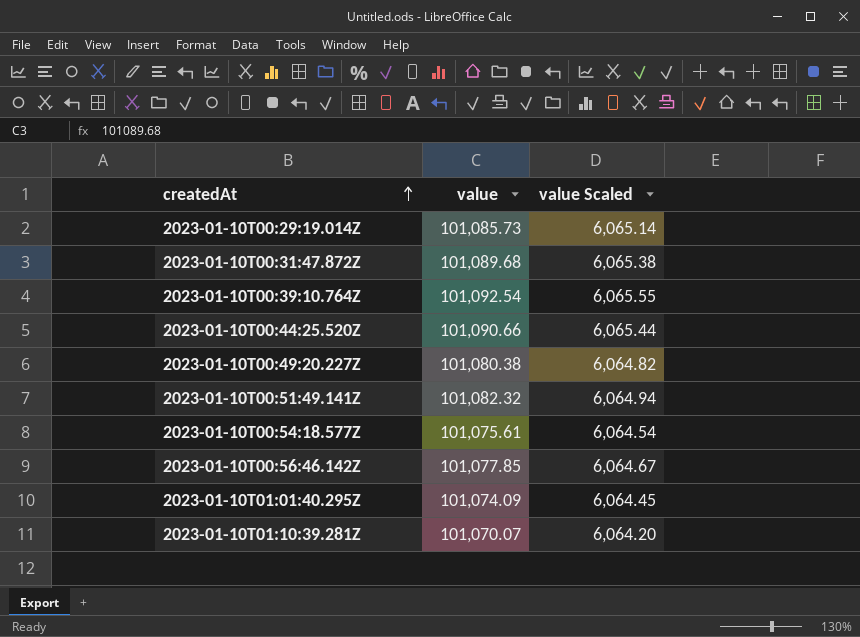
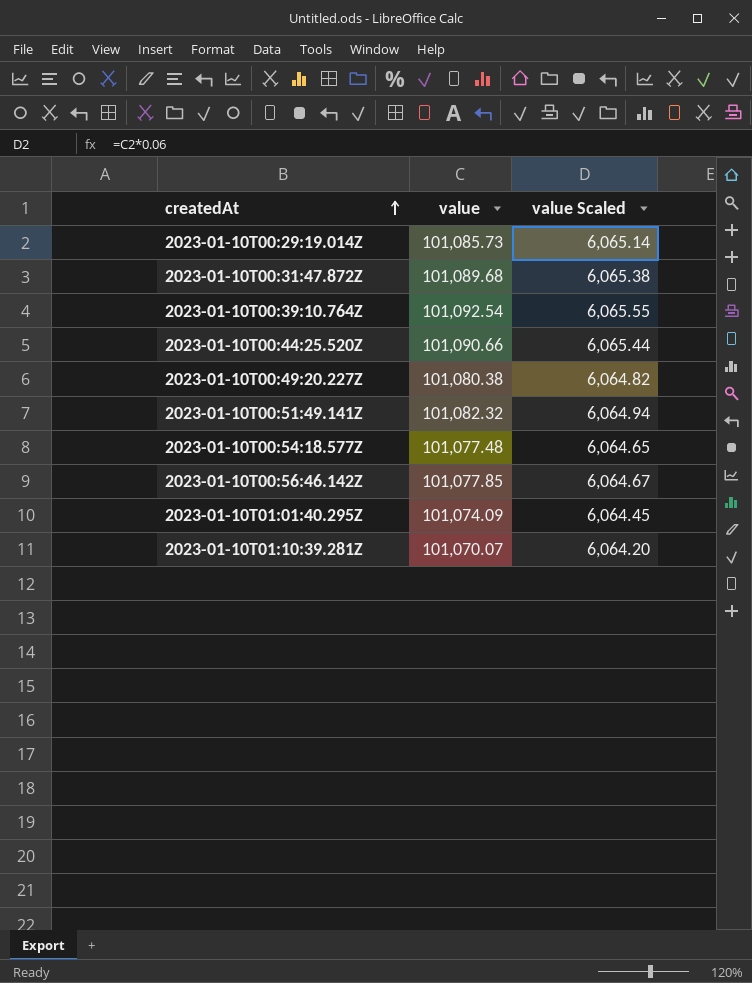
2023-01-10T00:54:18.577Z | value: 101,075.61 -> 101,077.48
2023-01-10T00:54:18.577Z | value Scaled: 6,064.54 -> 6,064.65

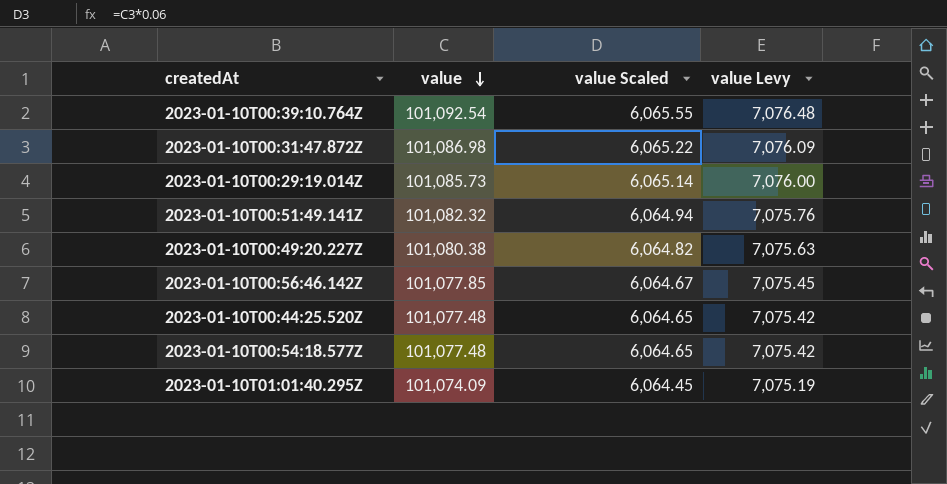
row order: createdAt ascending -> value descending
column value Levy | formula: none -> [value] * 0.07
row 2023-01-10T01:10:39.281Z: 101,070.07 | 6,064.20 -> none
2023-01-10T00:31:47.872Z | value: 101,089.68 -> 101,086.98
2023-01-10T00:31:47.872Z | value Scaled: 6,065.38 -> 6,065.22
2023-01-10T00:44:25.520Z | value: 101,090.66 -> 101,077.48
2023-01-10T00:44:25.520Z | value Scaled: 6,065.44 -> 6,064.65

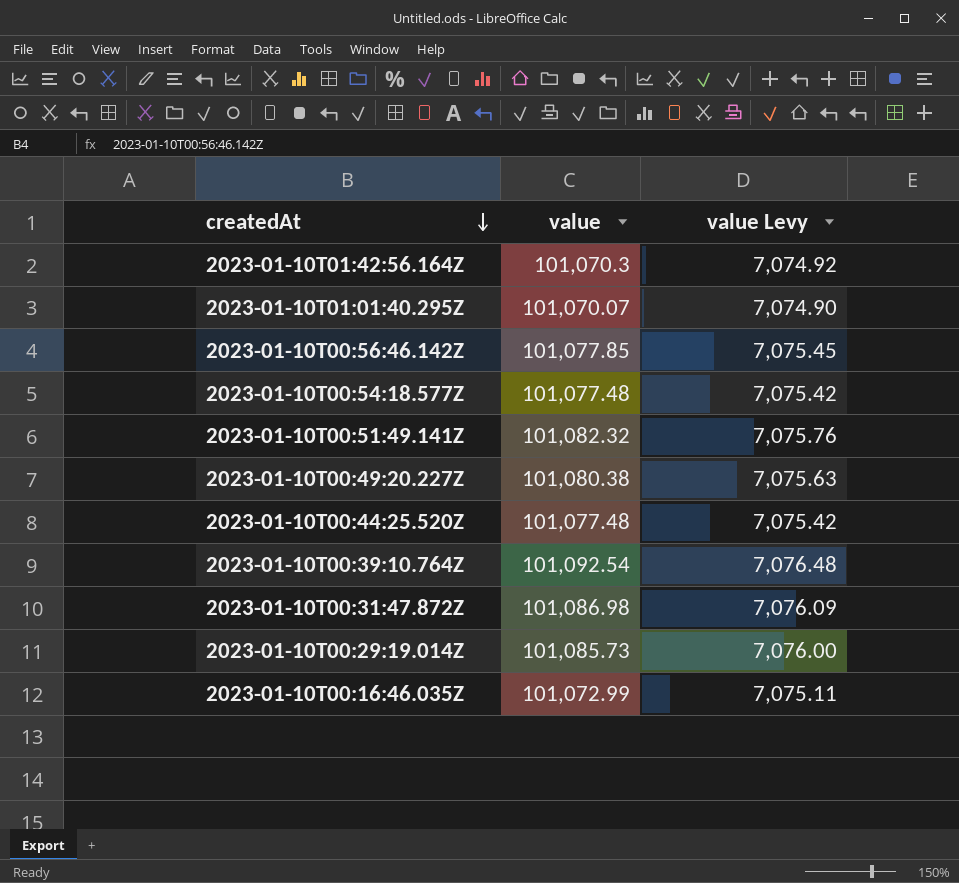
row order: value descending -> createdAt descending
column value Scaled | formula: [value] * 0.06 -> none
row 2023-01-10T01:42:56.164Z: none -> 101,070.3 | 7,074.92
2023-01-10T01:01:40.295Z | value: 101,074.09 -> 101,070.07
2023-01-10T01:01:40.295Z | value Levy: 7,075.19 -> 7,074.90
row 2023-01-10T00:16:46.035Z: none -> 101,072.99 | 7,075.11

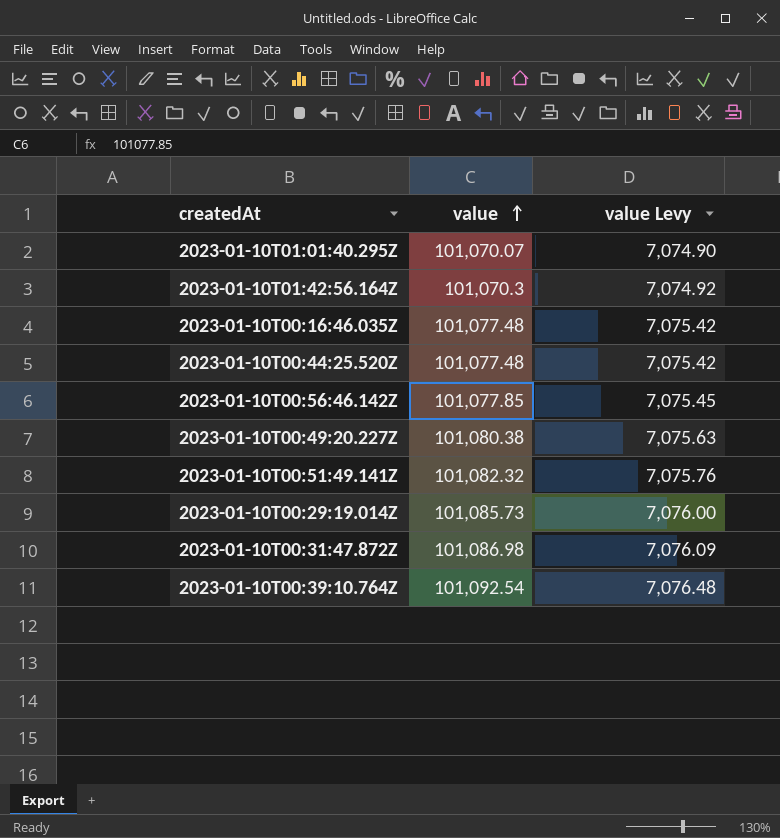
row order: createdAt descending -> value ascending
row 2023-01-10T00:54:18.577Z: 101,077.48 | 7,075.42 -> none
2023-01-10T00:16:46.035Z | value: 101,072.99 -> 101,077.48
2023-01-10T00:16:46.035Z | value Levy: 7,075.11 -> 7,075.42

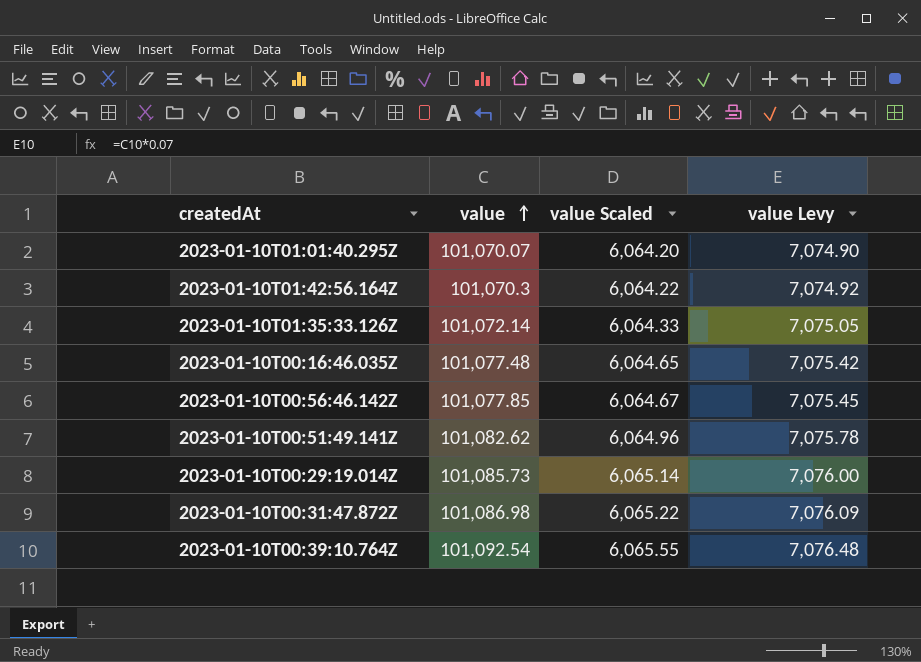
column value Scaled | formula: none -> [value] * 0.06
row 2023-01-10T00:44:25.520Z: 101,077.48 | 7,075.42 -> none
row 2023-01-10T00:49:20.227Z: 101,080.38 | 7,075.63 -> none
row 2023-01-10T01:35:33.126Z: none -> 101,072.14 | 6,064.33 | 7,075.05
2023-01-10T00:51:49.141Z | value: 101,082.32 -> 101,082.62
2023-01-10T00:51:49.141Z | value Levy: 7,075.76 -> 7,075.78

